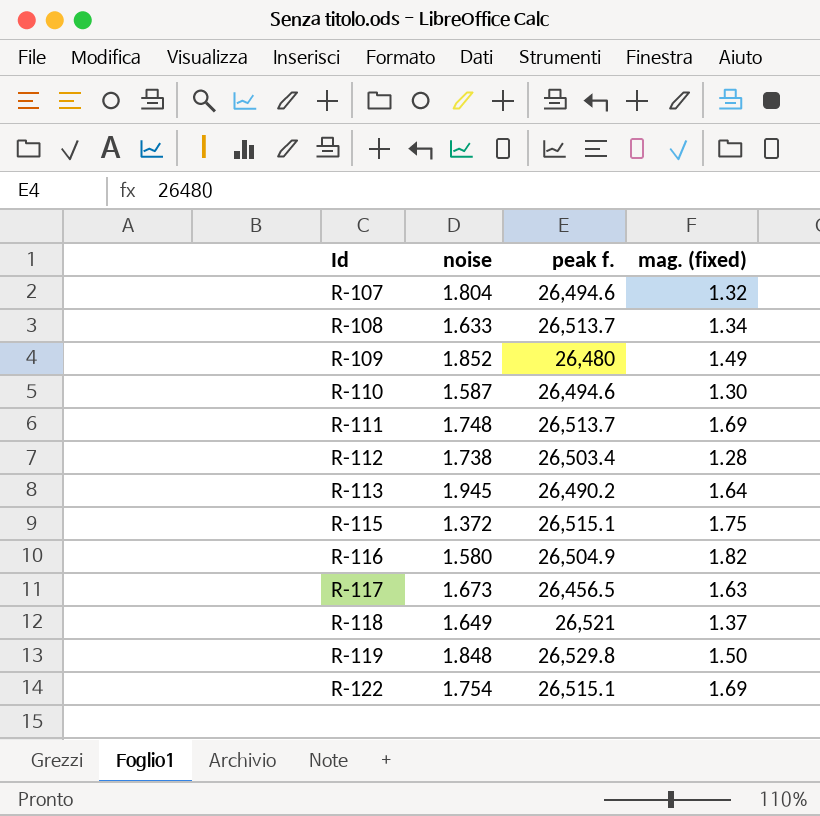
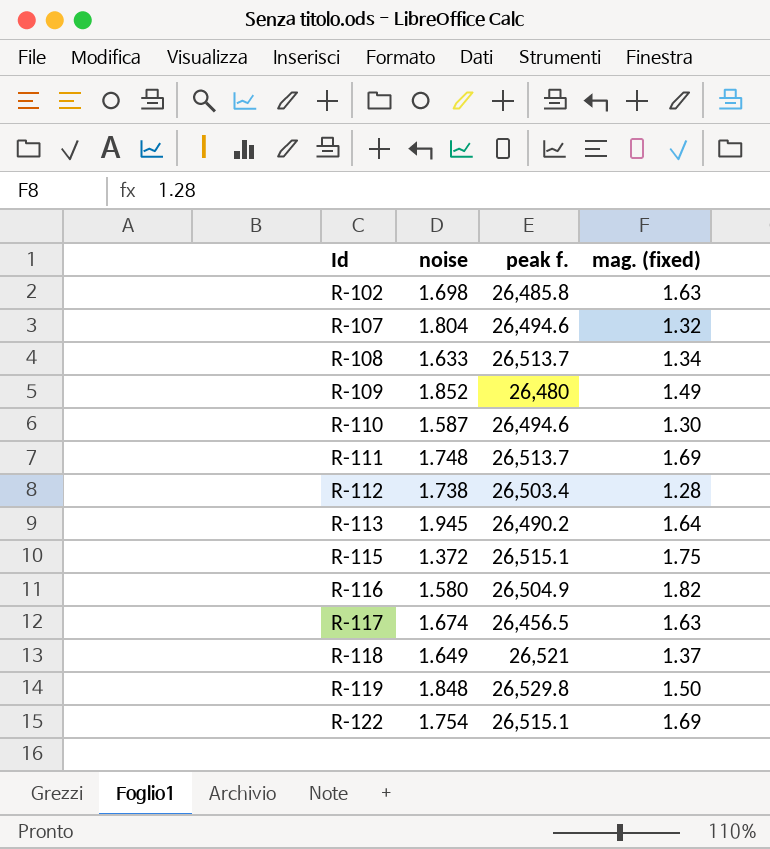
row R-102: none -> 1.698 | 26,485.8 | 1.63
R-117 | noise: 1.673 -> 1.674

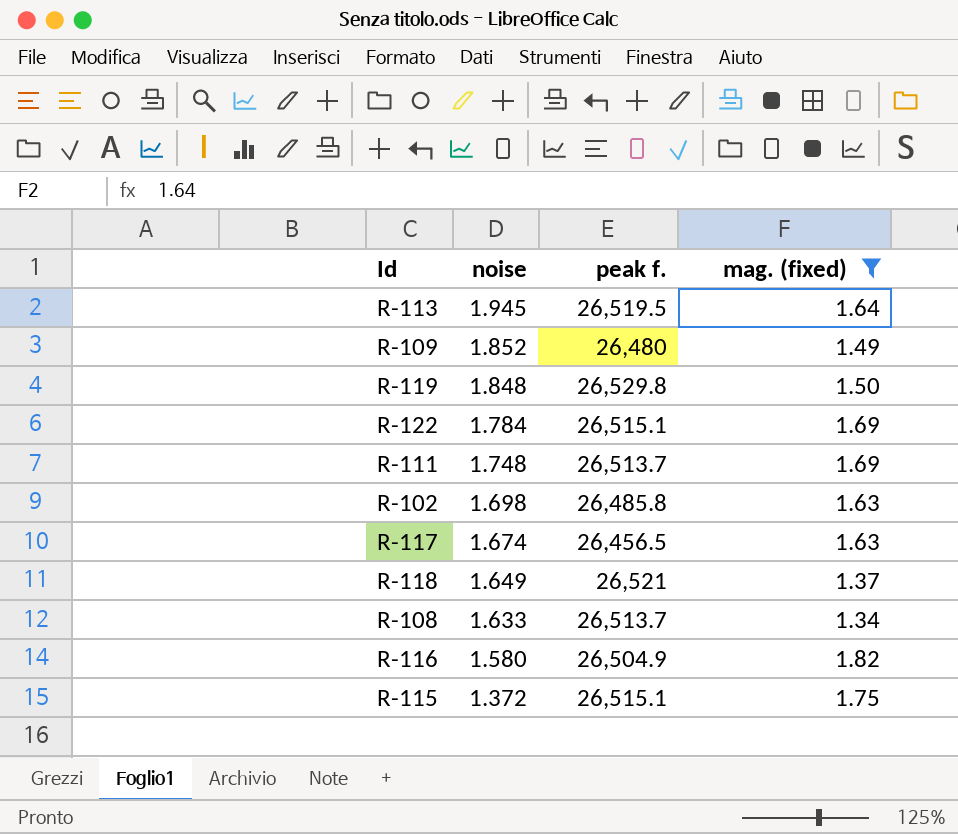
filter: none -> mag. (fixed) >= 1.34
row order: Id ascending -> noise descending
R-113 | peak f.: 26,490.2 -> 26,519.5
R-122 | noise: 1.754 -> 1.784

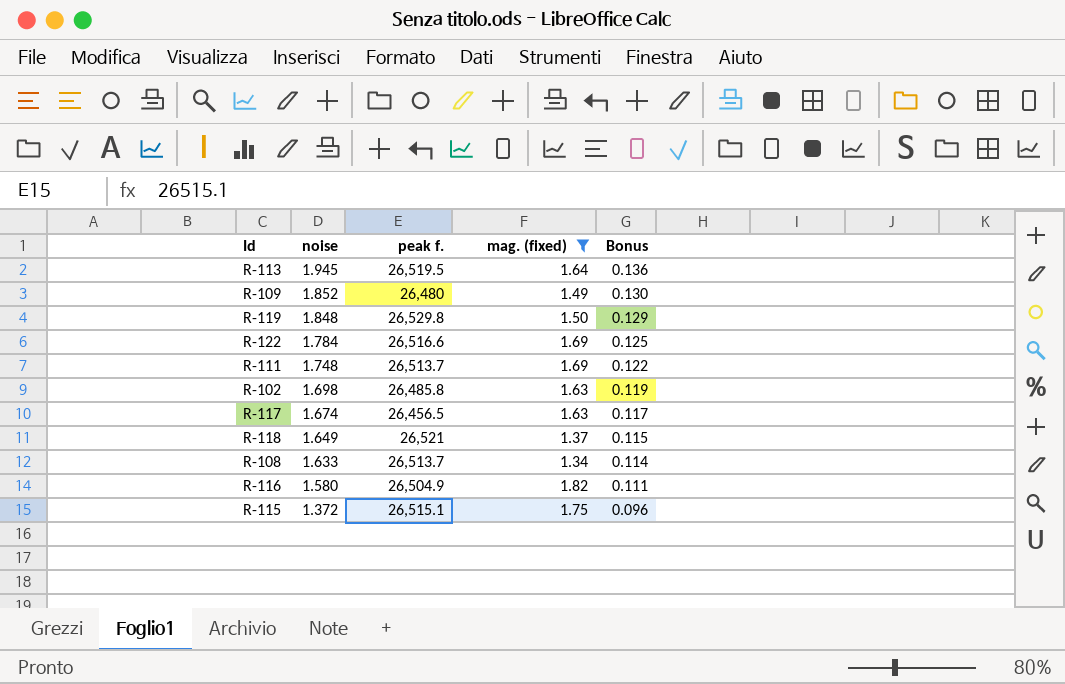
column Bonus | formula: none -> [noise] * 0.07
R-122 | peak f.: 26,515.1 -> 26,516.6

